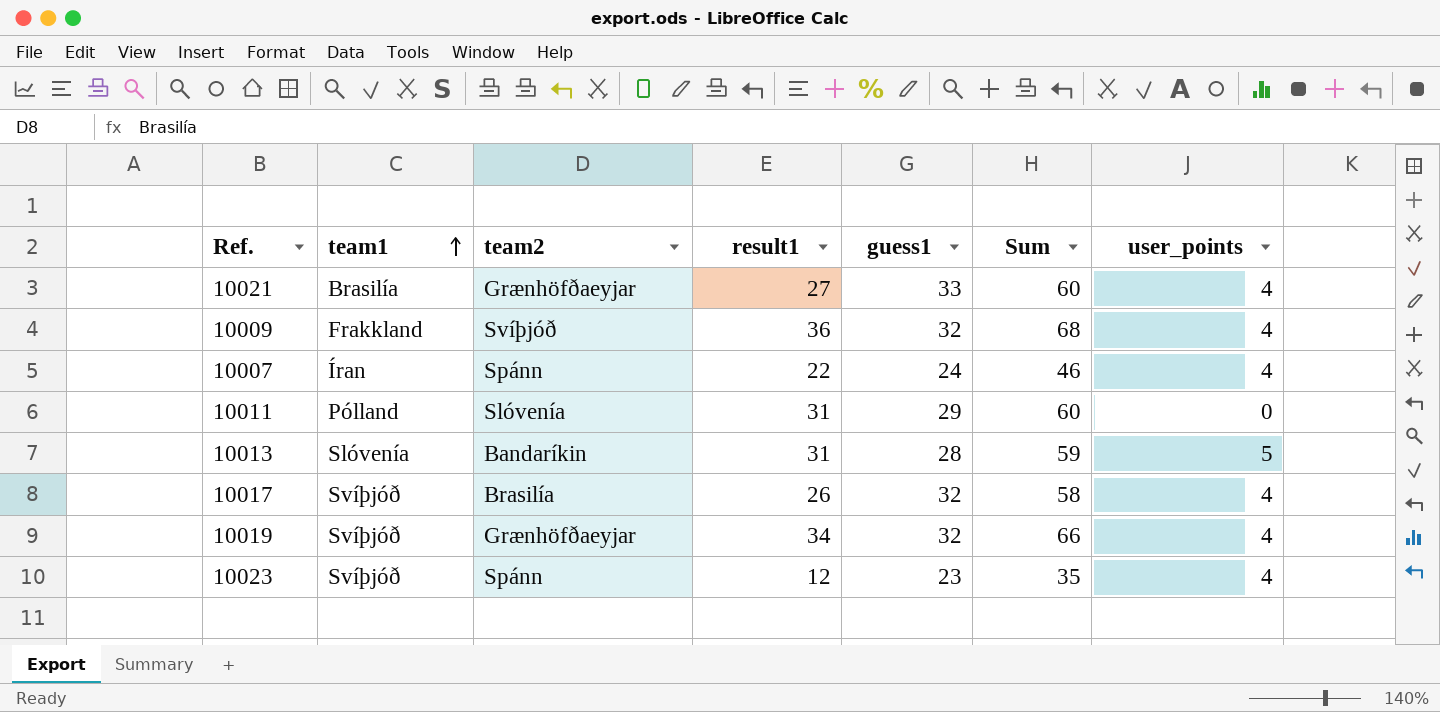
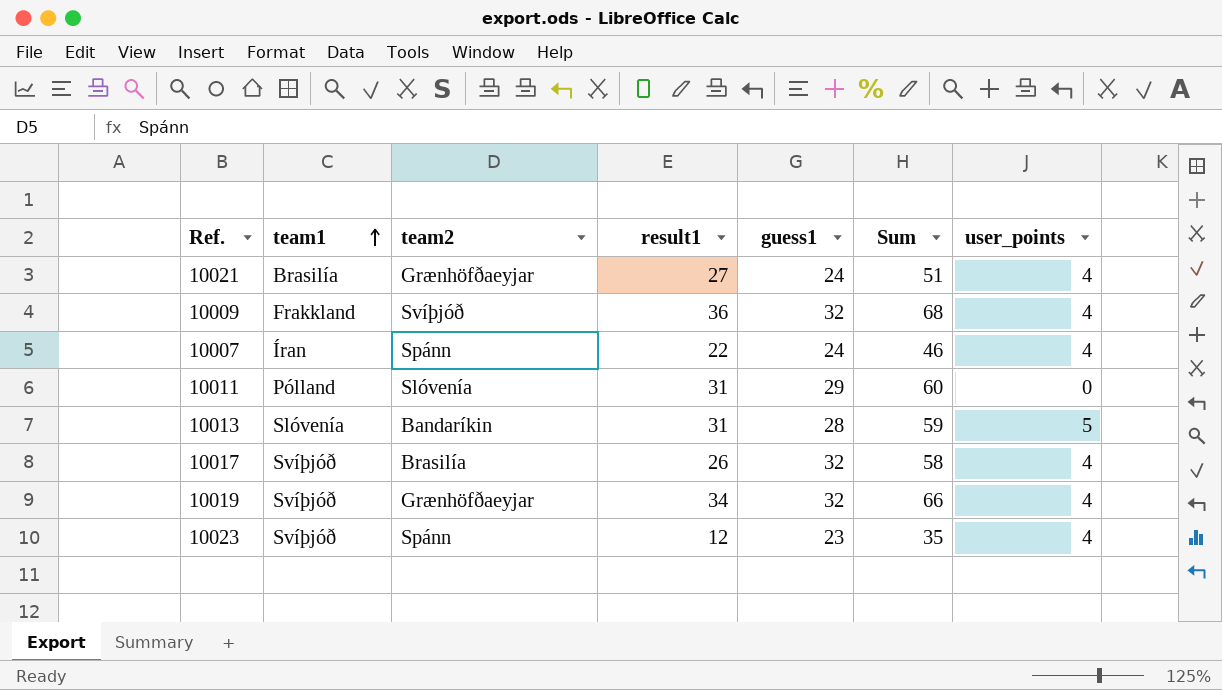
10021 | guess1: 33 -> 24
10021 | Sum: 60 -> 51

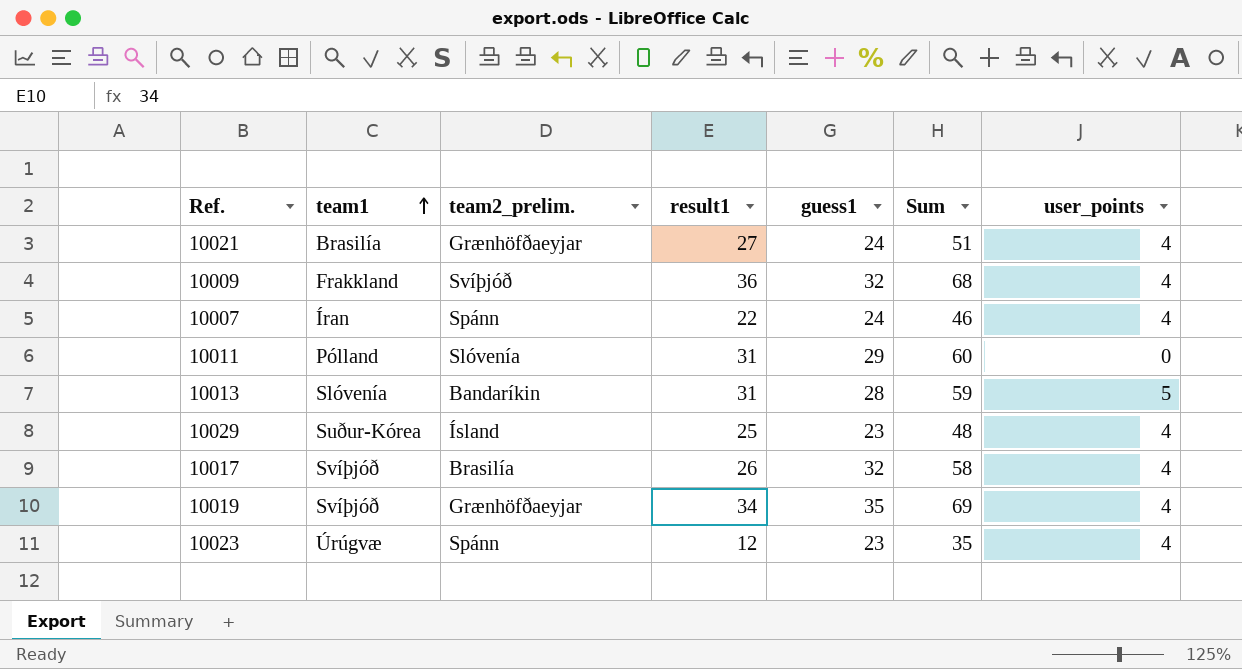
column name: team2 -> team2_prelim.
row 10029: none -> Suður-Kórea | Ísland | 25 | 23 | 48 | 4
10019 | guess1: 32 -> 35
10019 | Sum: 66 -> 69
10023 | team1: Svíþjóð -> Úrúgvæ

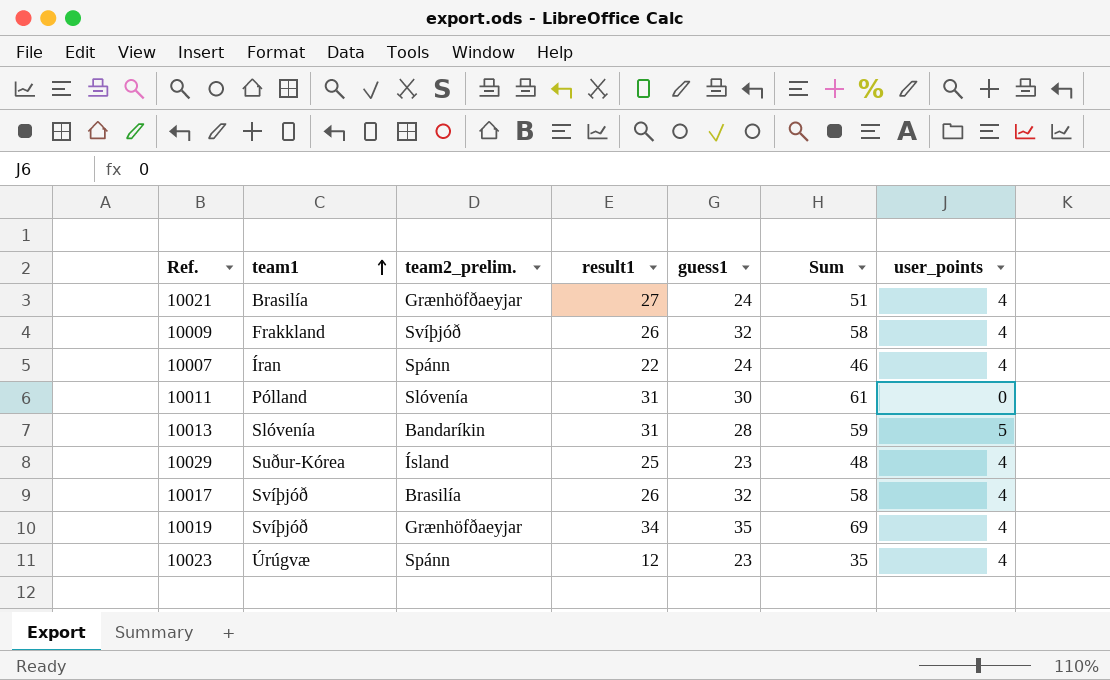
10009 | result1: 36 -> 26
10009 | Sum: 68 -> 58
10011 | guess1: 29 -> 30
10011 | Sum: 60 -> 61

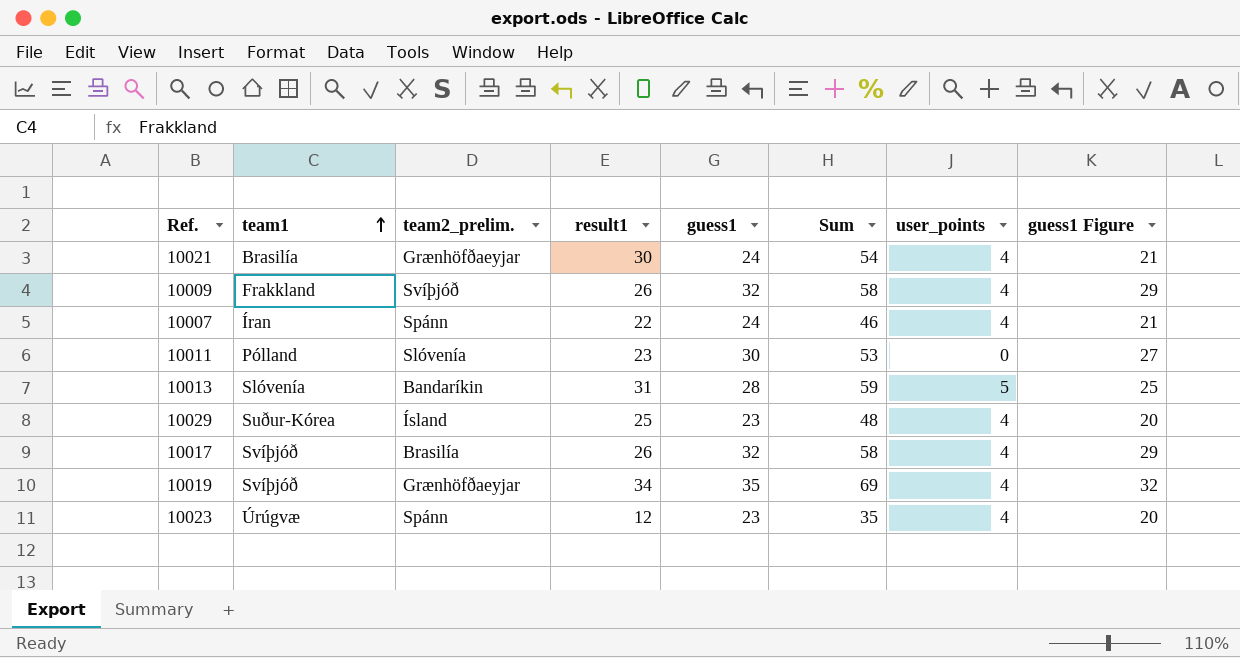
column guess1 Figure | formula: none -> [guess1] - 3
10021 | result1: 27 -> 30
10021 | Sum: 51 -> 54
10011 | result1: 31 -> 23
10011 | Sum: 61 -> 53

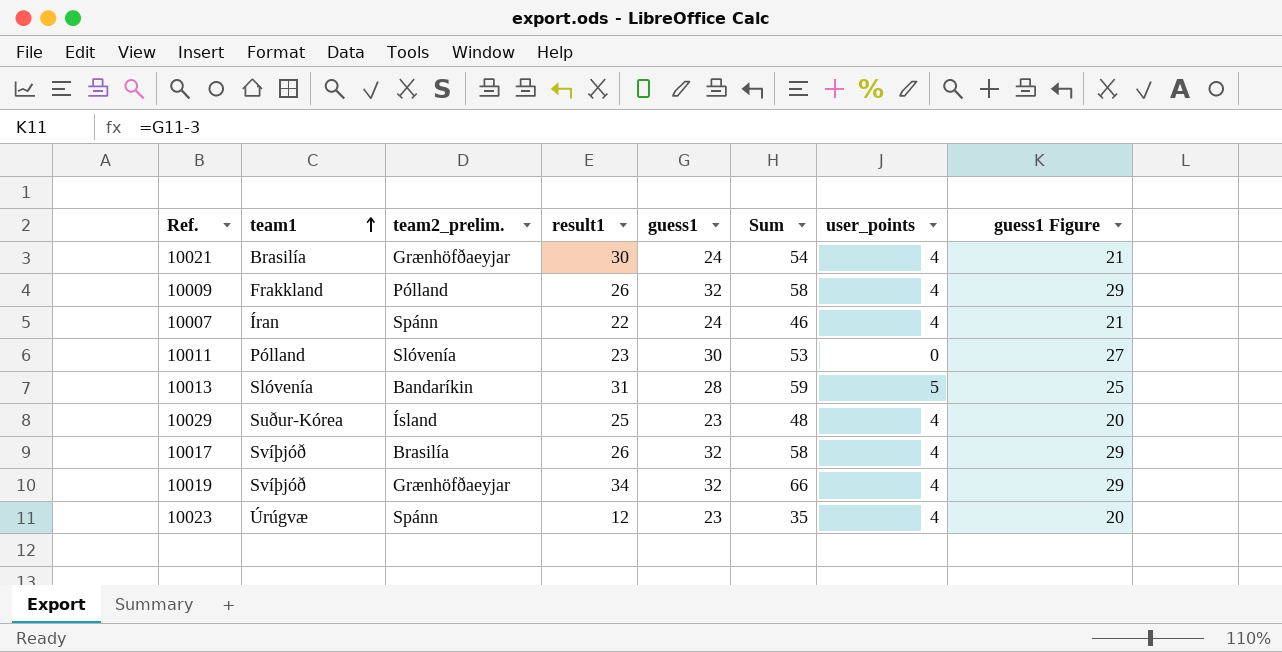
10009 | team2_prelim.: Svíþjóð -> Pólland
10019 | guess1: 35 -> 32
10019 | Sum: 69 -> 66
10019 | guess1 Figure: 32 -> 29

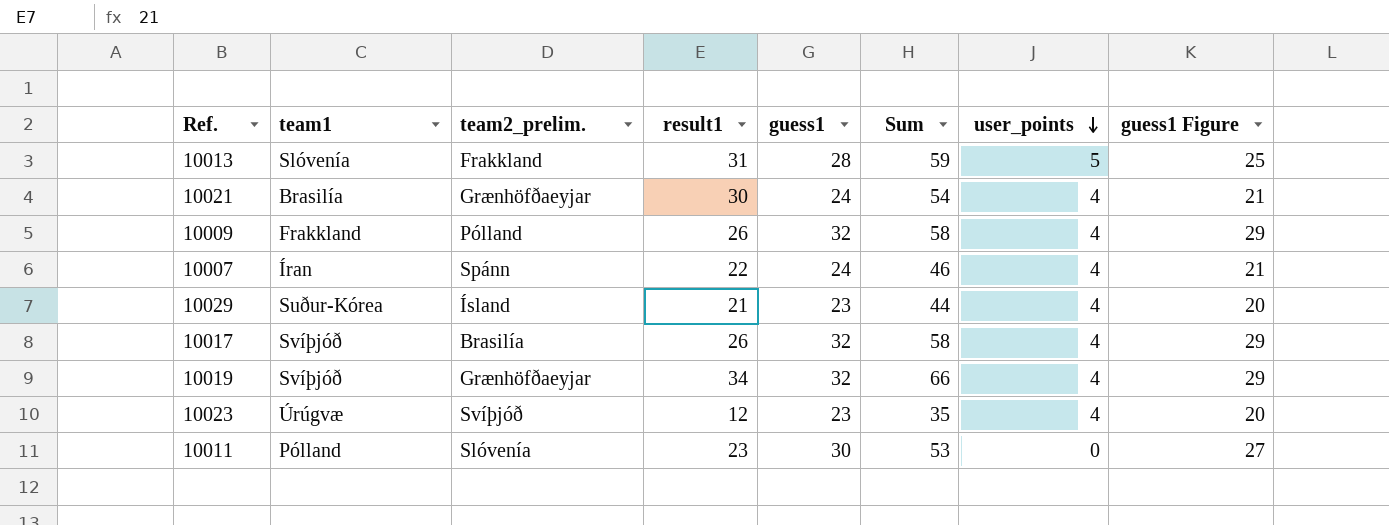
row order: team1 ascending -> user_points descending
10013 | team2_prelim.: Bandaríkin -> Frakkland
10029 | result1: 25 -> 21
10029 | Sum: 48 -> 44
10023 | team2_prelim.: Spánn -> Svíþjóð

